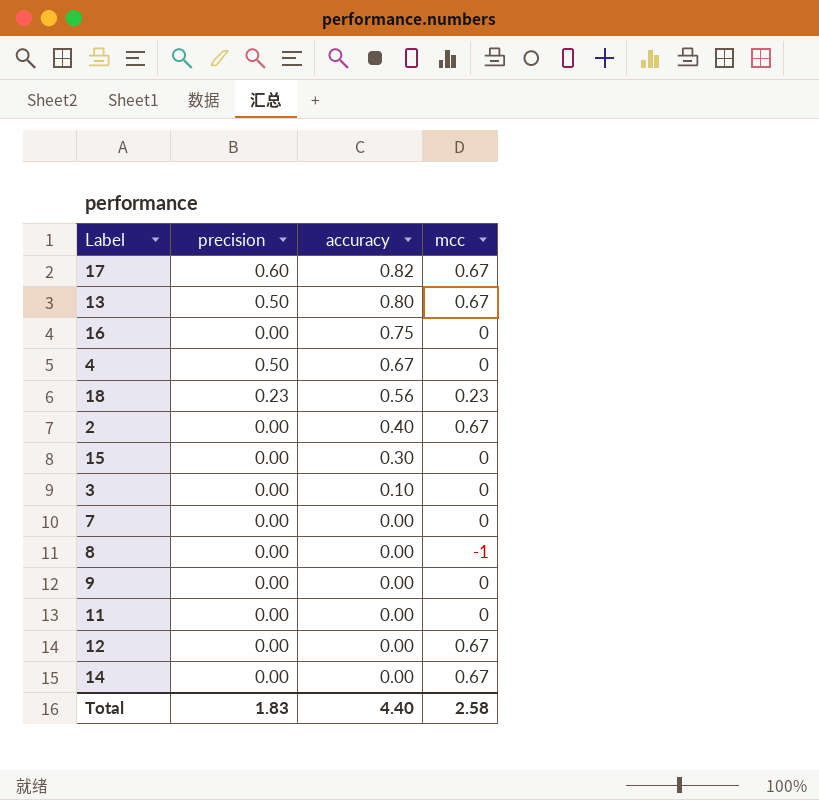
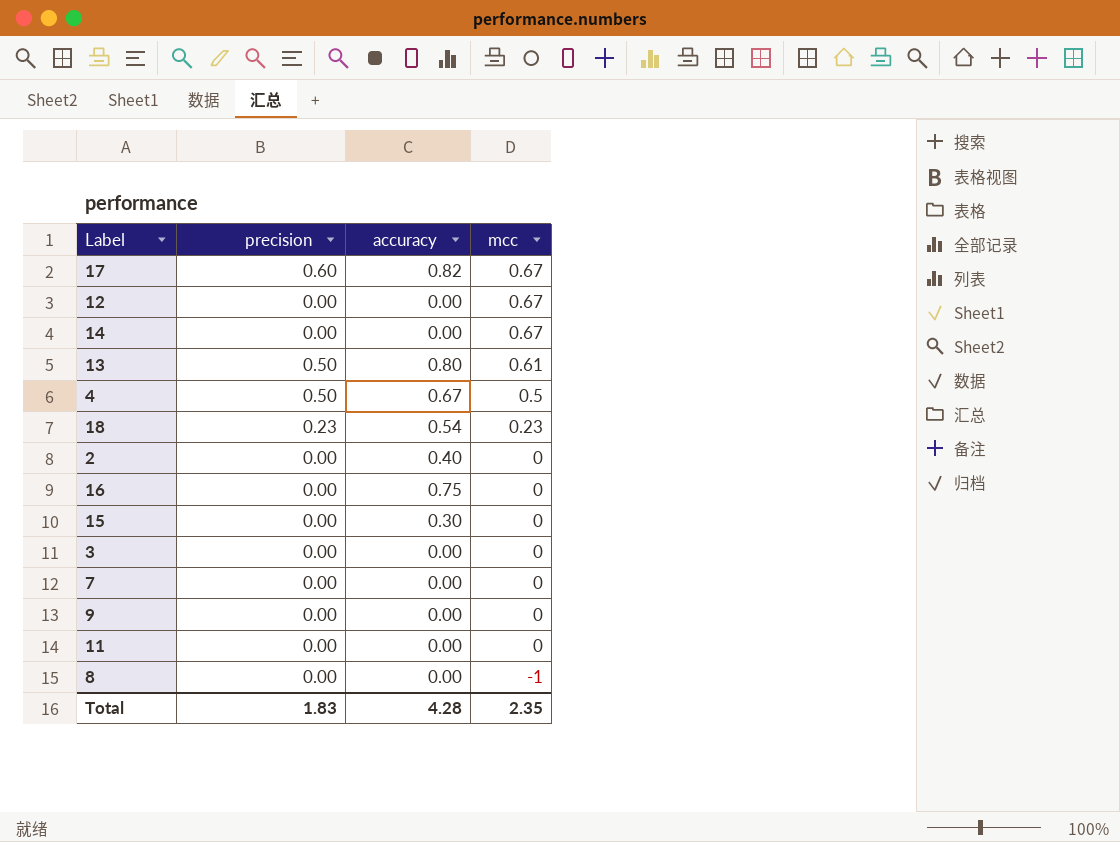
row order: accuracy descending -> mcc descending
13 | mcc: 0.67 -> 0.61
4 | mcc: 0 -> 0.5
18 | accuracy: 0.56 -> 0.54
2 | mcc: 0.67 -> 0
3 | accuracy: 0.10 -> 0.00
Total | accuracy: 4.40 -> 4.28
Total | mcc: 2.58 -> 2.35

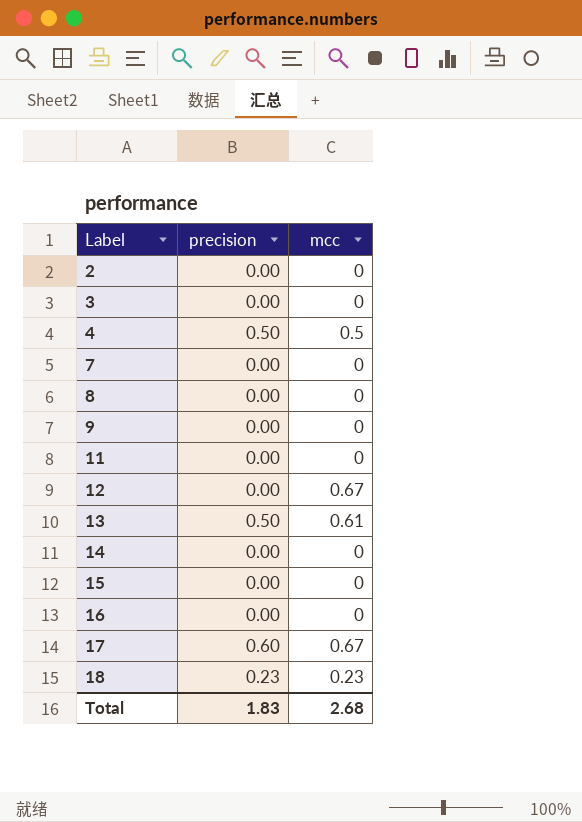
row order: mcc descending -> Label ascending
column accuracy | position: 3 -> none
8 | mcc: -1 -> 0
14 | mcc: 0.67 -> 0
Total | mcc: 2.35 -> 2.68

